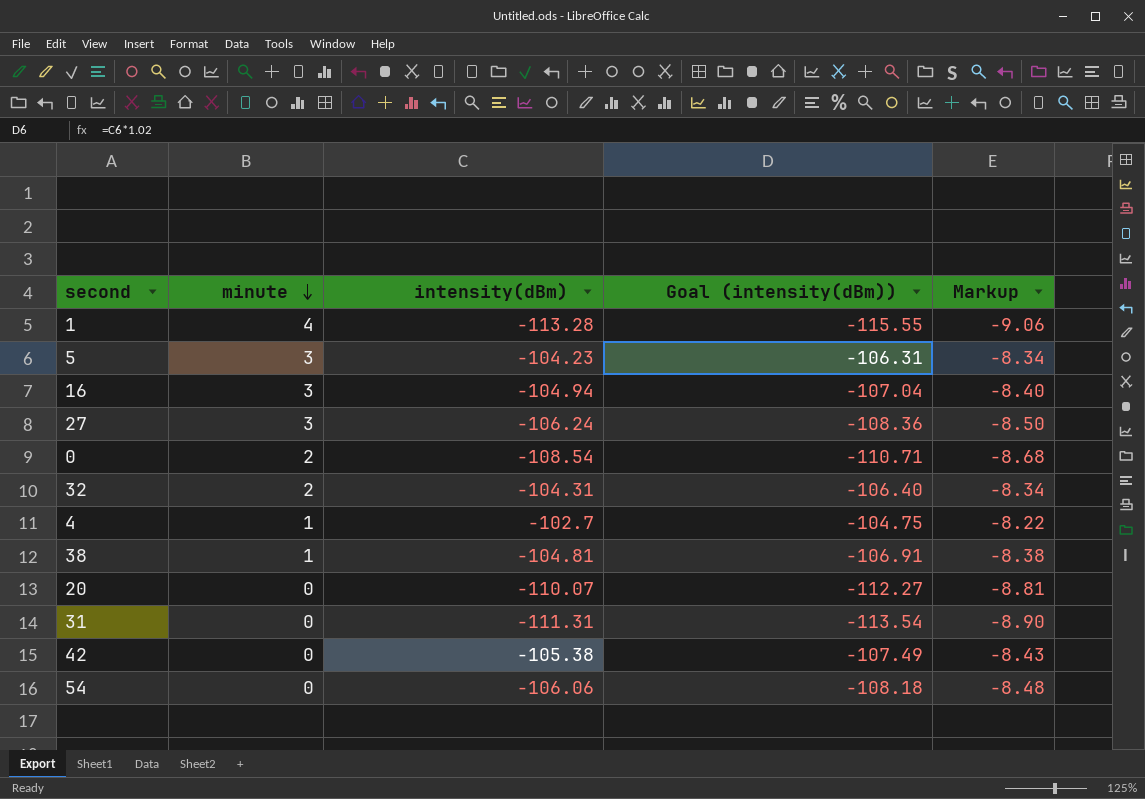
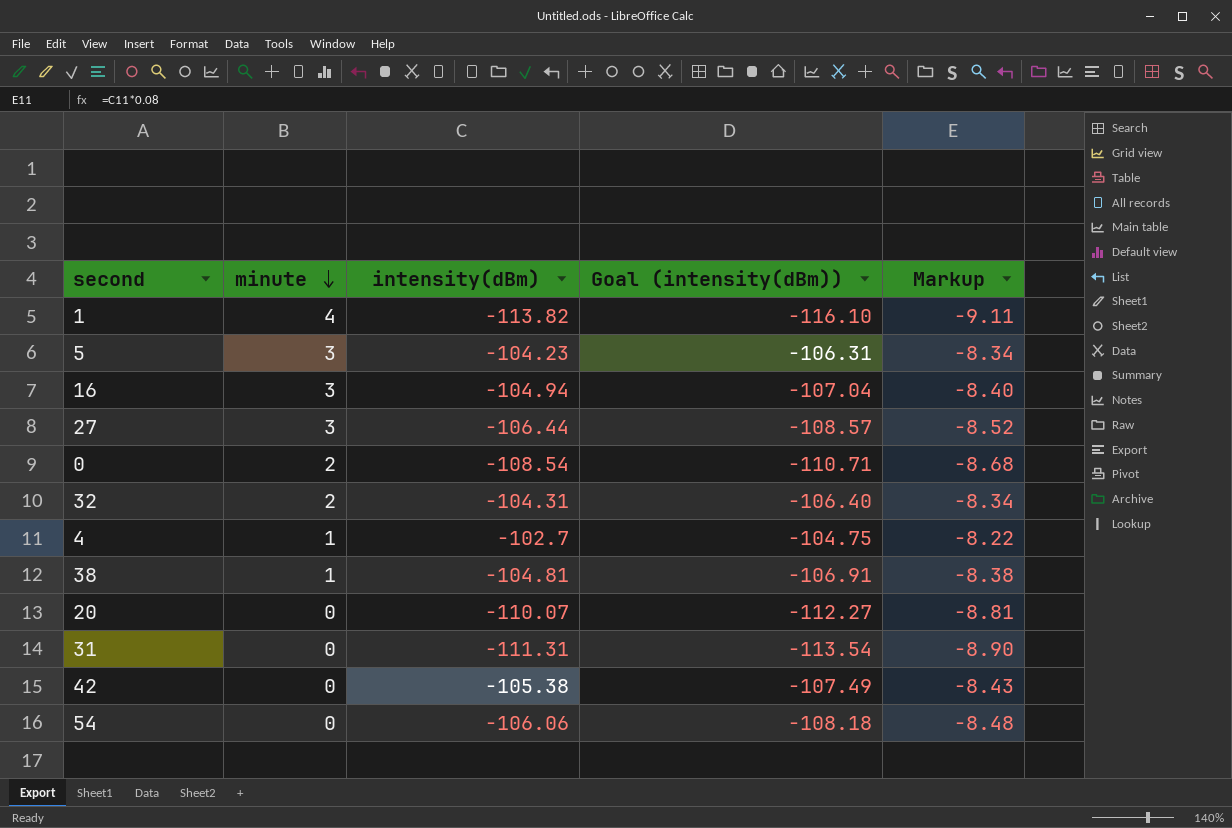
1 | intensity(dBm): -113.28 -> -113.82
1 | Goal (intensity(dBm)): -115.55 -> -116.10
1 | Markup: -9.06 -> -9.11
27 | intensity(dBm): -106.24 -> -106.44
27 | Goal (intensity(dBm)): -108.36 -> -108.57
27 | Markup: -8.50 -> -8.52

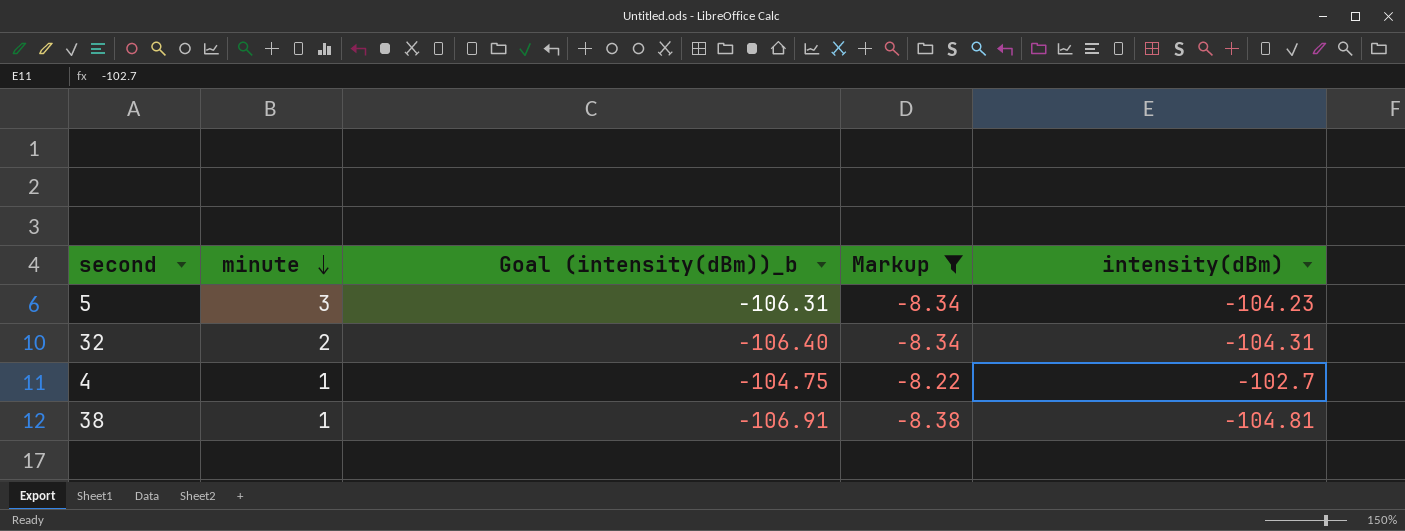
filter: none -> Markup >= -8.38
column name: Goal (intensity(dBm)) -> Goal (intensity(dBm))_b
column intensity(dBm) | position: 3 -> 5

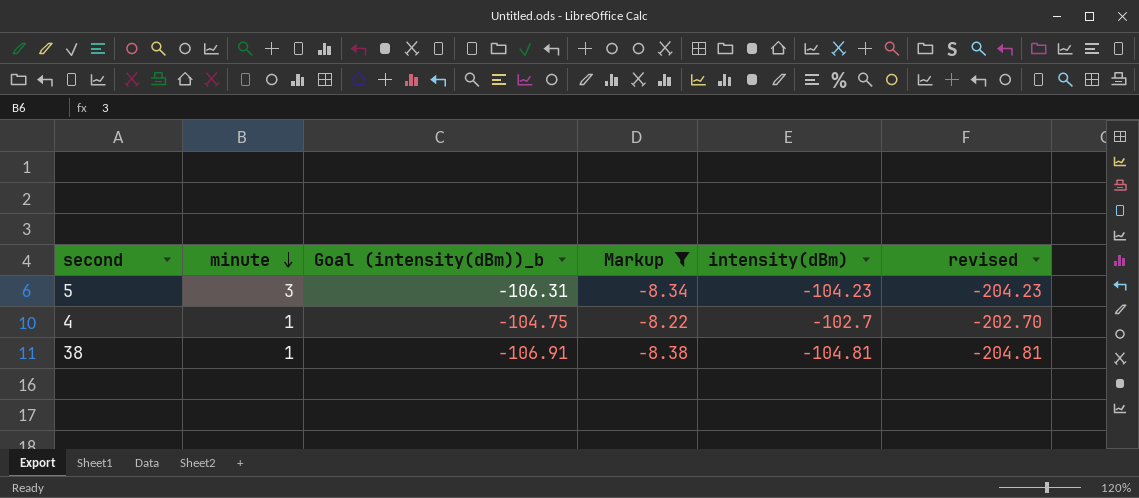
column revised | formula: none -> [intensity(dBm)] - 100
row 32: 2 | -106.40 | -8.34 | -104.31 -> none

